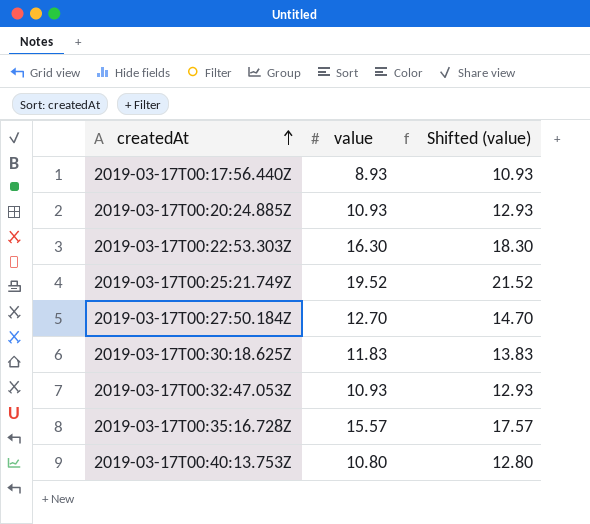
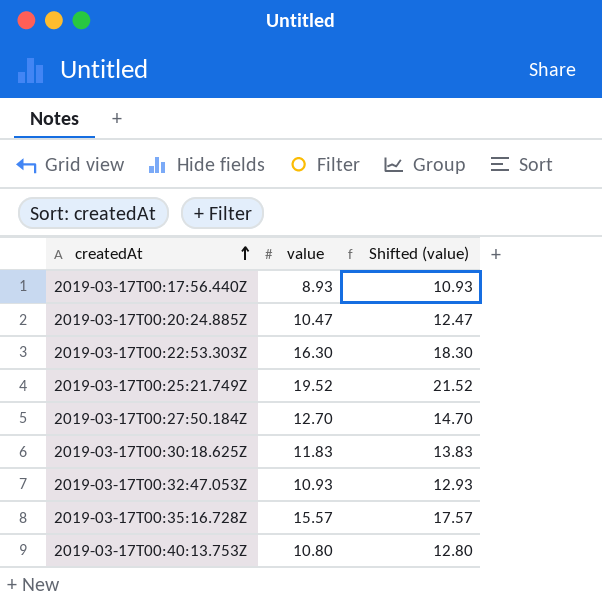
2019-03-17T00:20:24.885Z | value: 10.93 -> 10.47
2019-03-17T00:20:24.885Z | Shifted (value): 12.93 -> 12.47

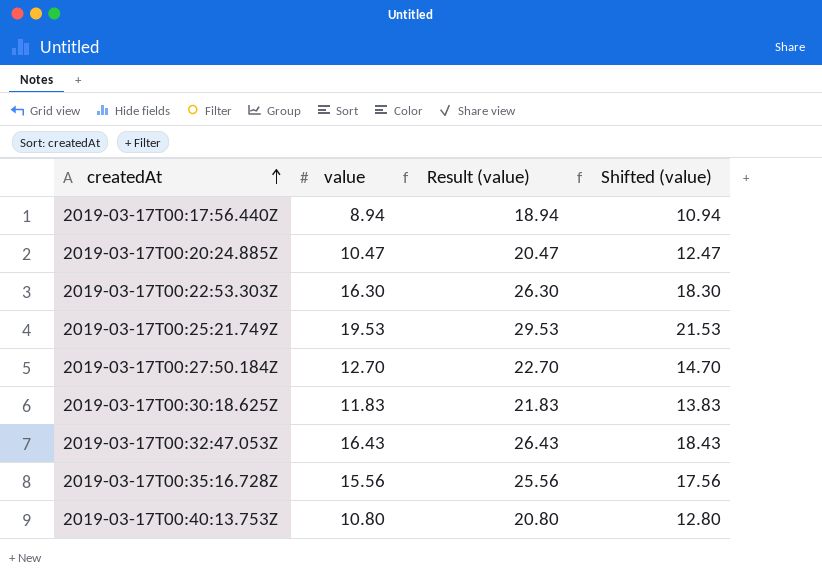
column Result (value) | formula: none -> [value] + 10
2019-03-17T00:17:56.440Z | value: 8.93 -> 8.94
2019-03-17T00:17:56.440Z | Shifted (value): 10.93 -> 10.94
2019-03-17T00:25:21.749Z | value: 19.52 -> 19.53
2019-03-17T00:25:21.749Z | Shifted (value): 21.52 -> 21.53
2019-03-17T00:32:47.053Z | value: 10.93 -> 16.43
2019-03-17T00:32:47.053Z | Shifted (value): 12.93 -> 18.43
2019-03-17T00:35:16.728Z | value: 15.57 -> 15.56
2019-03-17T00:35:16.728Z | Shifted (value): 17.57 -> 17.56

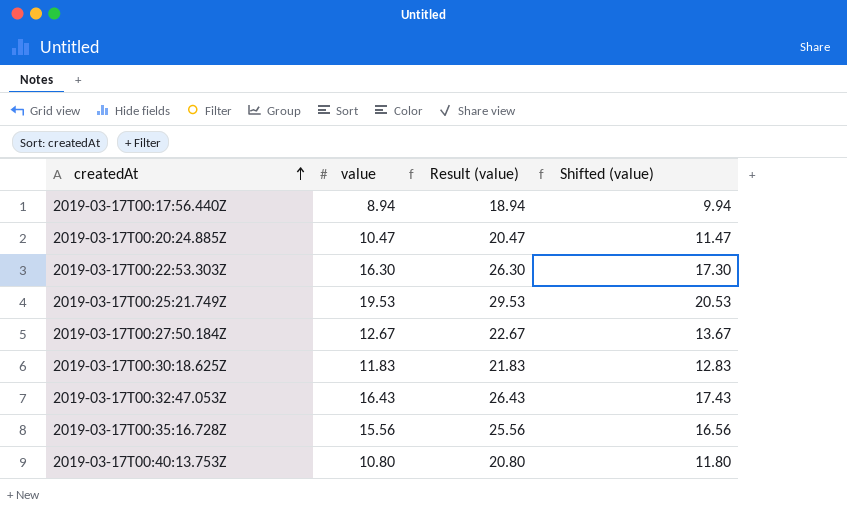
column Shifted (value) | formula: [value] + 2 -> [value] + 1
2019-03-17T00:27:50.184Z | value: 12.70 -> 12.67
2019-03-17T00:27:50.184Z | Result (value): 22.70 -> 22.67

